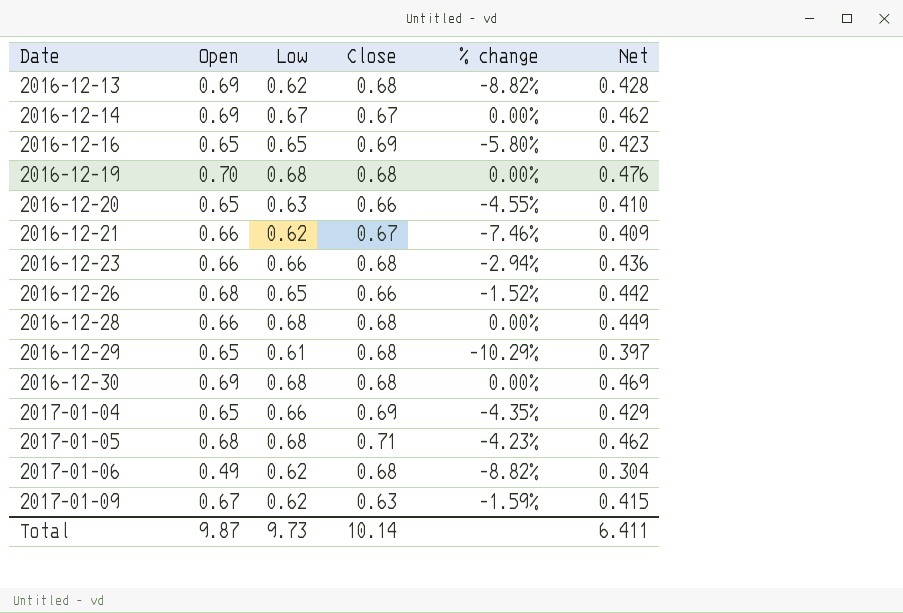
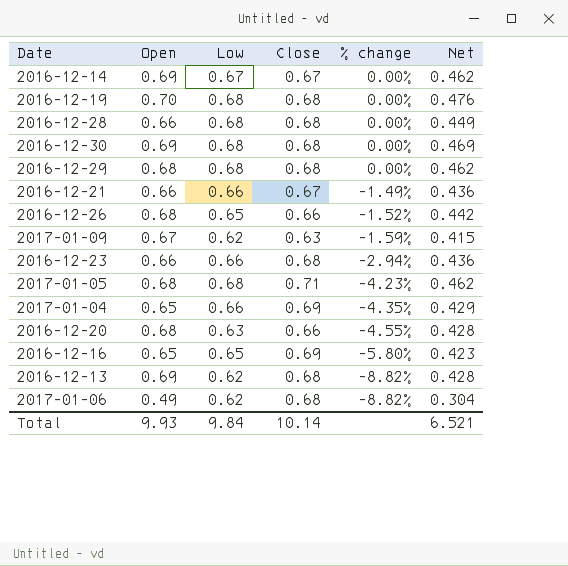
row order: Date ascending -> % change descending
2016-12-29 | Open: 0.65 -> 0.68
2016-12-29 | Low: 0.61 -> 0.68
2016-12-29 | % change: -10.29% -> 0.00%
2016-12-29 | Net: 0.397 -> 0.462
2016-12-21 | Low: 0.62 -> 0.66
2016-12-21 | % change: -7.46% -> -1.49%
2016-12-21 | Net: 0.409 -> 0.436
2016-12-20 | Open: 0.65 -> 0.68
2016-12-20 | Net: 0.410 -> 0.428
Total | Open: 9.87 -> 9.93
Total | Low: 9.73 -> 9.84
Total | Net: 6.411 -> 6.521

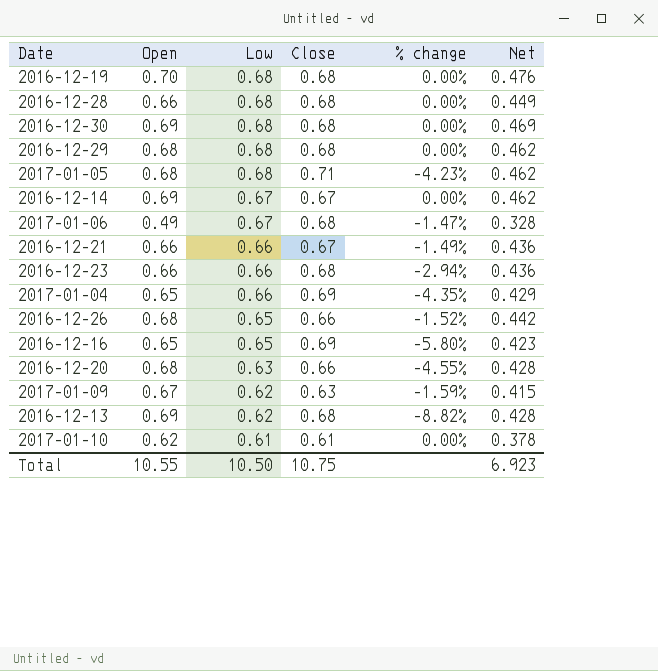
row order: % change descending -> Low descending
2017-01-06 | Low: 0.62 -> 0.67
2017-01-06 | % change: -8.82% -> -1.47%
2017-01-06 | Net: 0.304 -> 0.328
row 2017-01-10: none -> 0.62 | 0.61 | 0.61 | 0.00% | 0.378
Total | Open: 9.93 -> 10.55
Total | Low: 9.84 -> 10.50
Total | Close: 10.14 -> 10.75
Total | Net: 6.521 -> 6.923

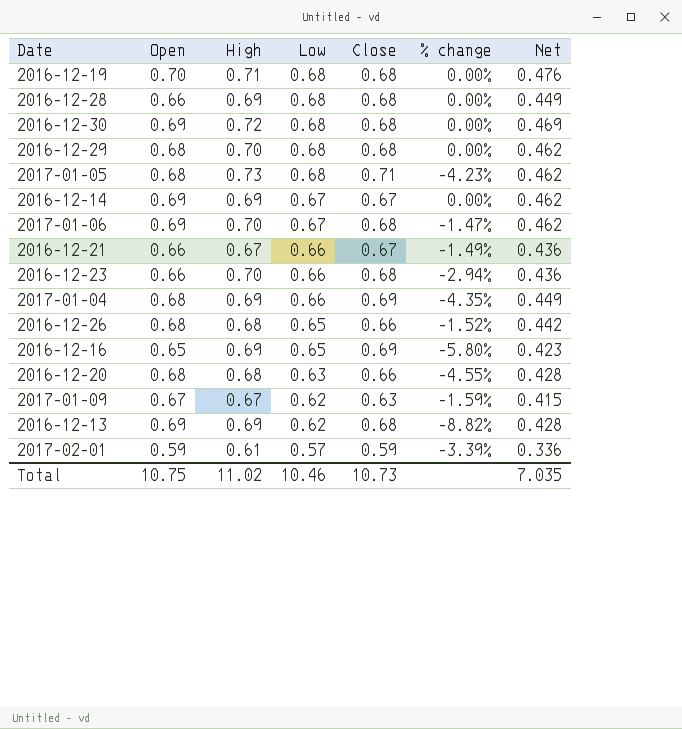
column High | position: none -> 3
row 2017-01-10: 0.62 | 0.61 | 0.61 | 0.00% | 0.378 -> none
2017-01-06 | Open: 0.49 -> 0.69
2017-01-06 | Net: 0.328 -> 0.462
2017-01-04 | Open: 0.65 -> 0.68
2017-01-04 | Net: 0.429 -> 0.449
row 2017-02-01: none -> 0.59 | 0.61 | 0.57 | 0.59 | -3.39% | 0.336
Total | Open: 10.55 -> 10.75
Total | Low: 10.50 -> 10.46
Total | Close: 10.75 -> 10.73
Total | Net: 6.923 -> 7.035

